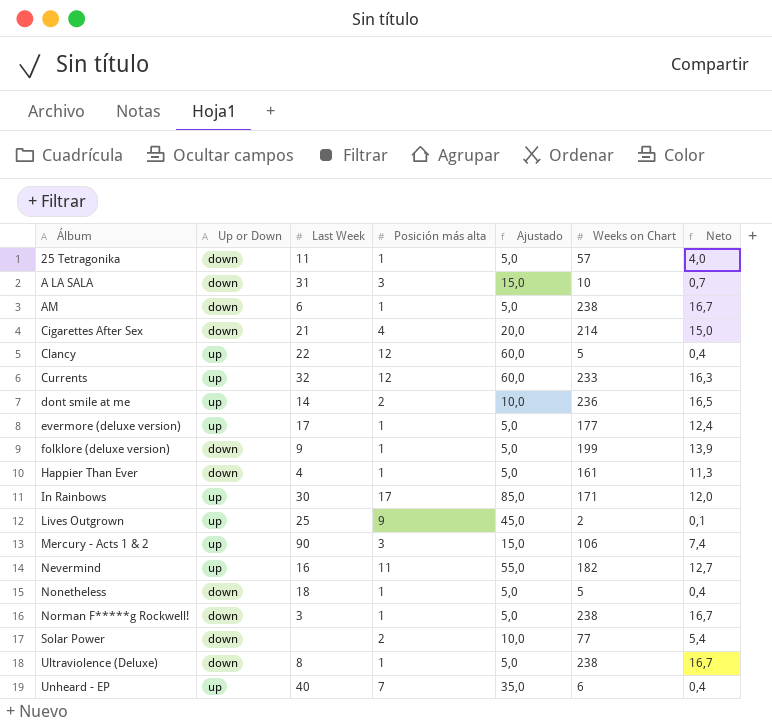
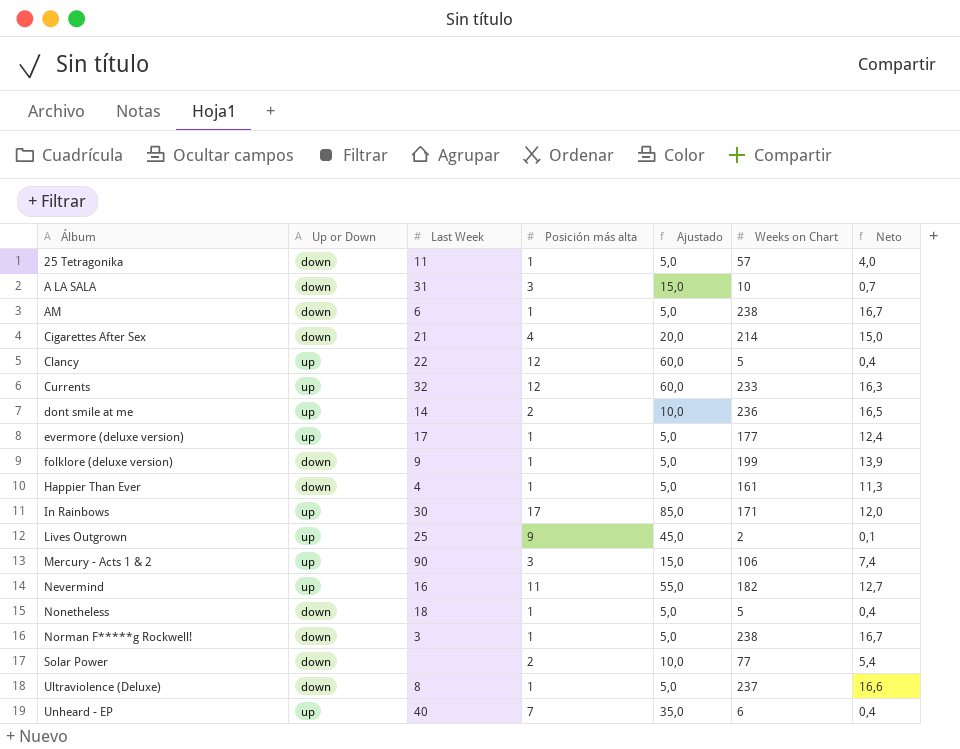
Ultraviolence (Deluxe) | Weeks on Chart: 238 -> 237
Ultraviolence (Deluxe) | Neto: 16,7 -> 16,6

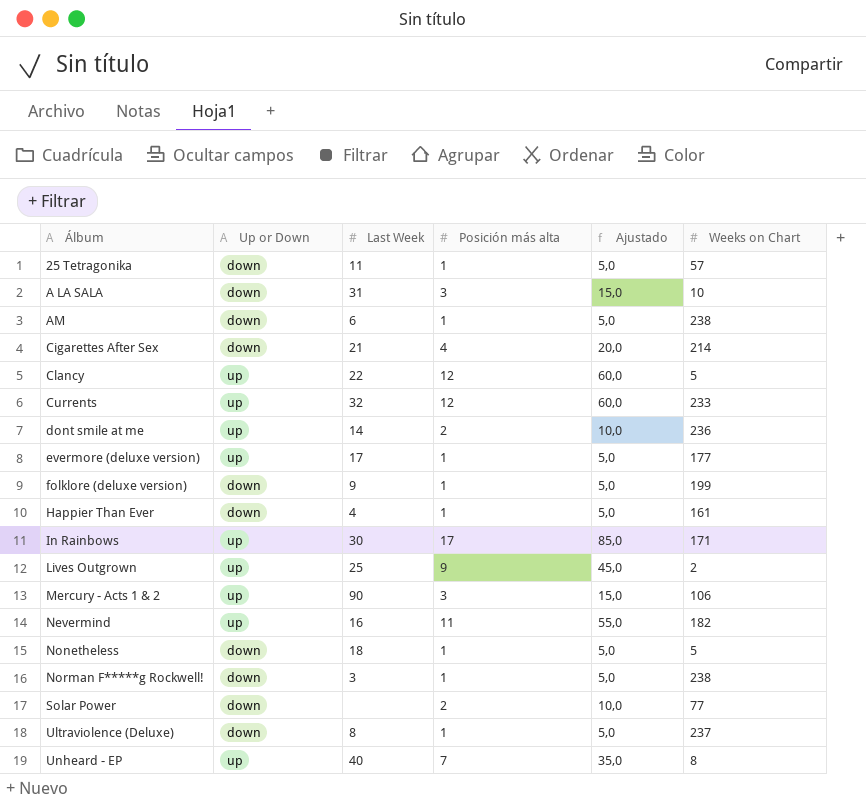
column Neto | formula: [Weeks on Chart] * 0,07 -> none
Unheard - EP | Weeks on Chart: 6 -> 8

